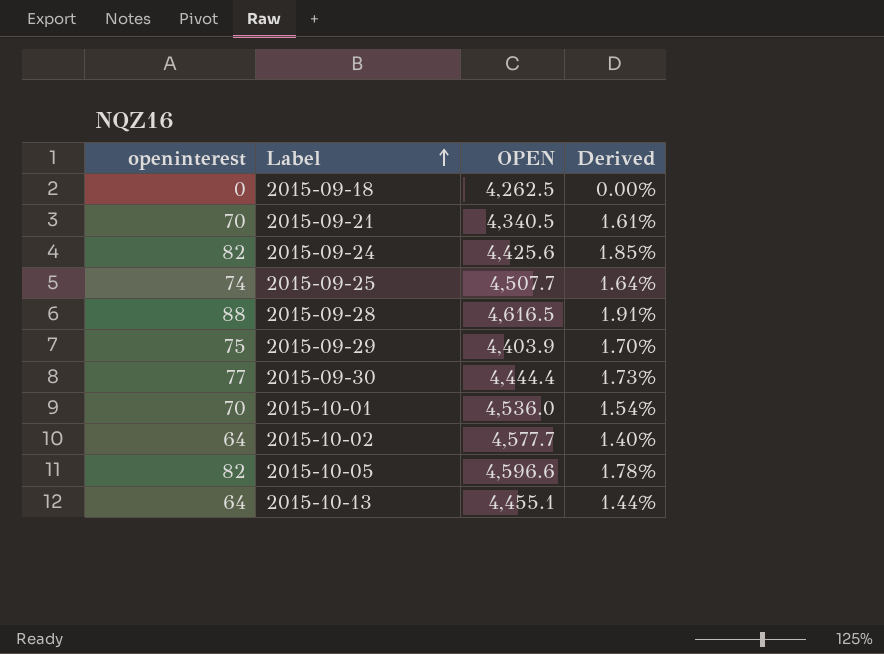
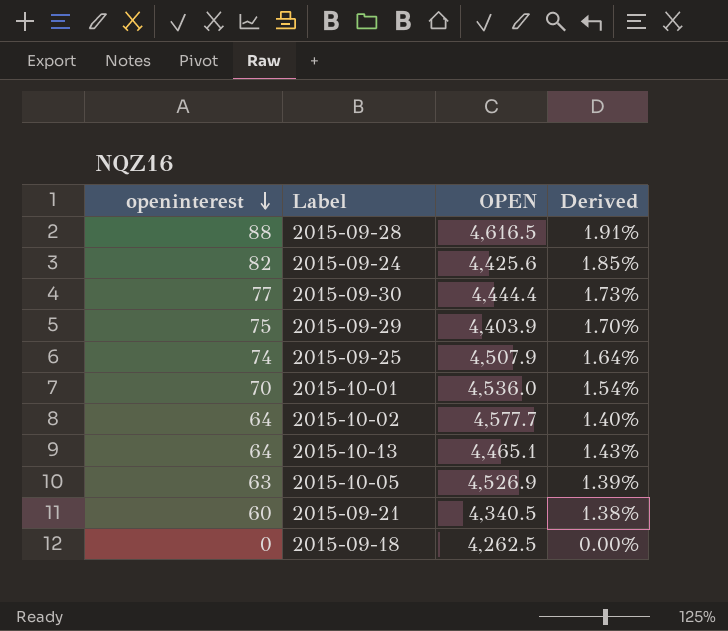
row order: Label ascending -> openinterest descending
2015-09-25 | OPEN: 4,507.7 -> 4,507.9
2015-10-13 | OPEN: 4,455.1 -> 4,465.1
2015-10-13 | Derived: 1.44% -> 1.43%
2015-10-05 | openinterest: 82 -> 63
2015-10-05 | OPEN: 4,596.6 -> 4,526.9
2015-10-05 | Derived: 1.78% -> 1.39%
2015-09-21 | openinterest: 70 -> 60
2015-09-21 | Derived: 1.61% -> 1.38%

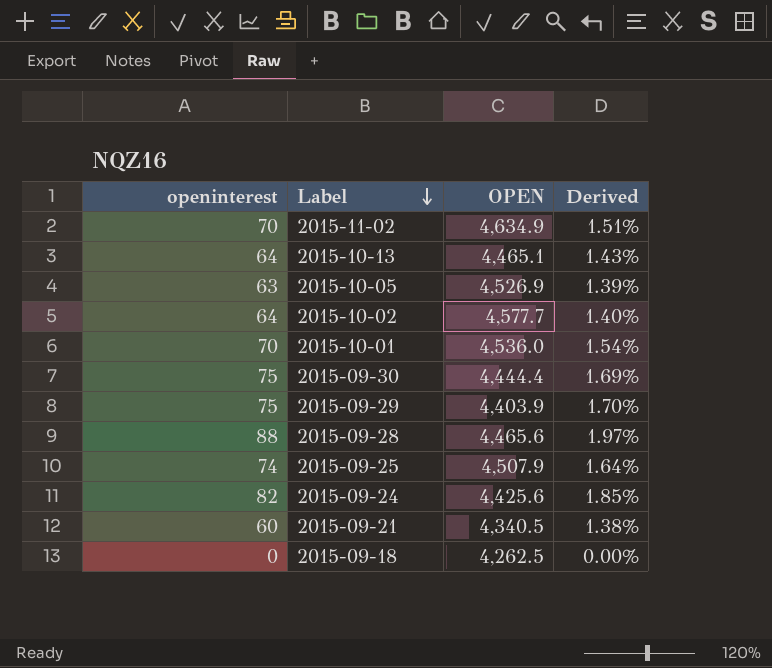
row order: openinterest descending -> Label descending
row 2015-11-02: none -> 70 | 4,634.9 | 1.51%
2015-09-30 | openinterest: 77 -> 75
2015-09-30 | Derived: 1.73% -> 1.69%
2015-09-28 | OPEN: 4,616.5 -> 4,465.6
2015-09-28 | Derived: 1.91% -> 1.97%

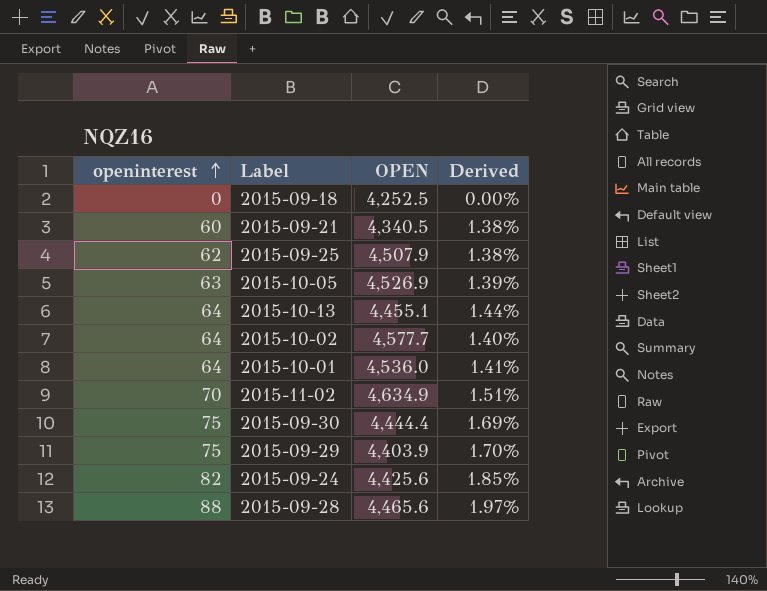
row order: Label descending -> openinterest ascending
2015-09-18 | OPEN: 4,262.5 -> 4,252.5
2015-09-25 | openinterest: 74 -> 62
2015-09-25 | Derived: 1.64% -> 1.38%
2015-10-13 | OPEN: 4,465.1 -> 4,455.1
2015-10-13 | Derived: 1.43% -> 1.44%
2015-10-01 | openinterest: 70 -> 64
2015-10-01 | Derived: 1.54% -> 1.41%

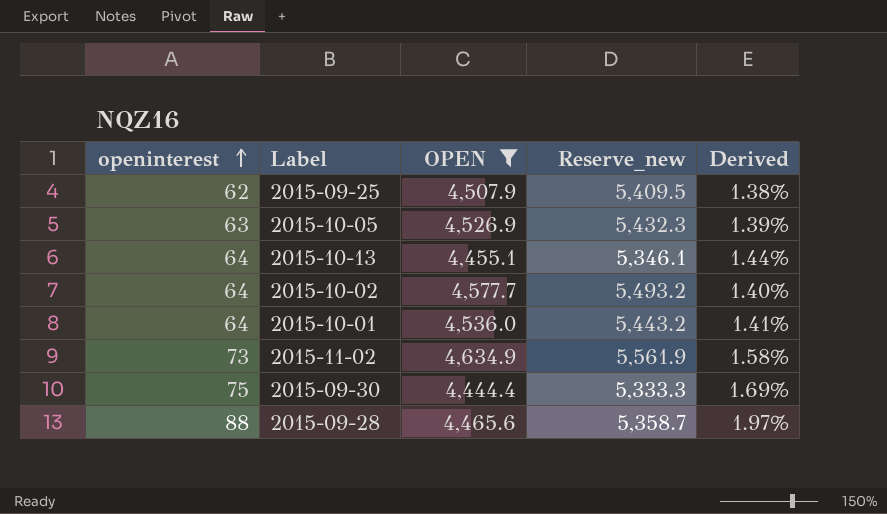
filter: none -> OPEN >= 4,444.4
column Reserve_new | formula: none -> [OPEN] * 1.2
2015-11-02 | openinterest: 70 -> 73
2015-11-02 | Derived: 1.51% -> 1.58%

